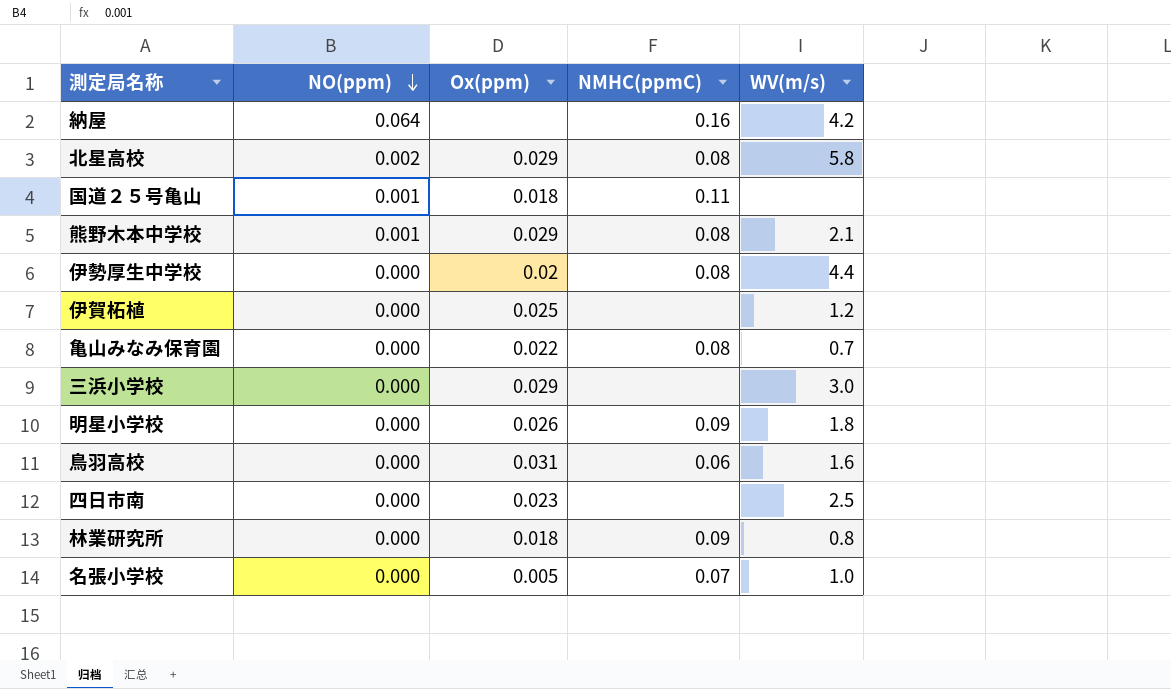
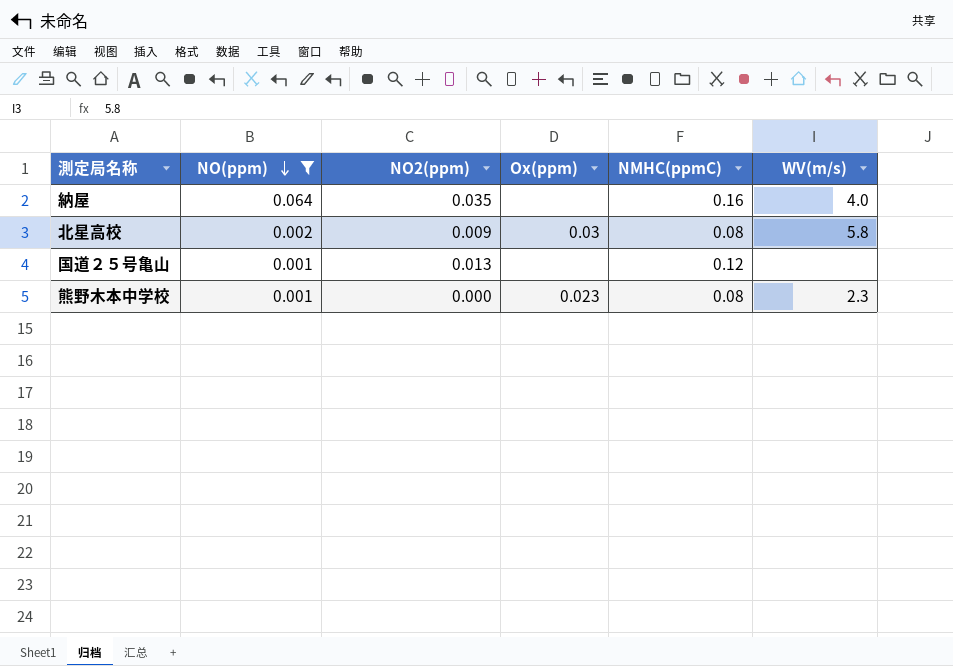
filter: none -> NO(ppm) != 0.000
column NO2(ppm) | position: none -> 3
納屋 | WV(m/s): 4.2 -> 4.0
北星高校 | Ox(ppm): 0.029 -> 0.03
国道２５号亀山 | Ox(ppm): 0.018 -> none
国道２５号亀山 | NMHC(ppmC): 0.11 -> 0.12
熊野木本中学校 | Ox(ppm): 0.029 -> 0.023
熊野木本中学校 | WV(m/s): 2.1 -> 2.3

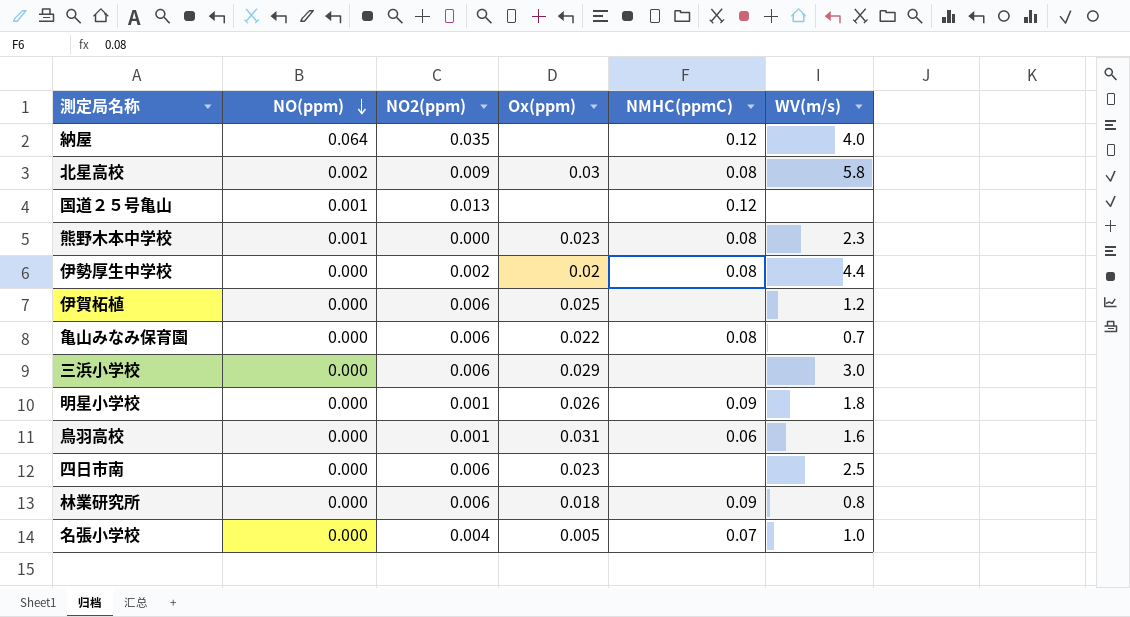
filter: NO(ppm) != 0.000 -> none
納屋 | NMHC(ppmC): 0.16 -> 0.12

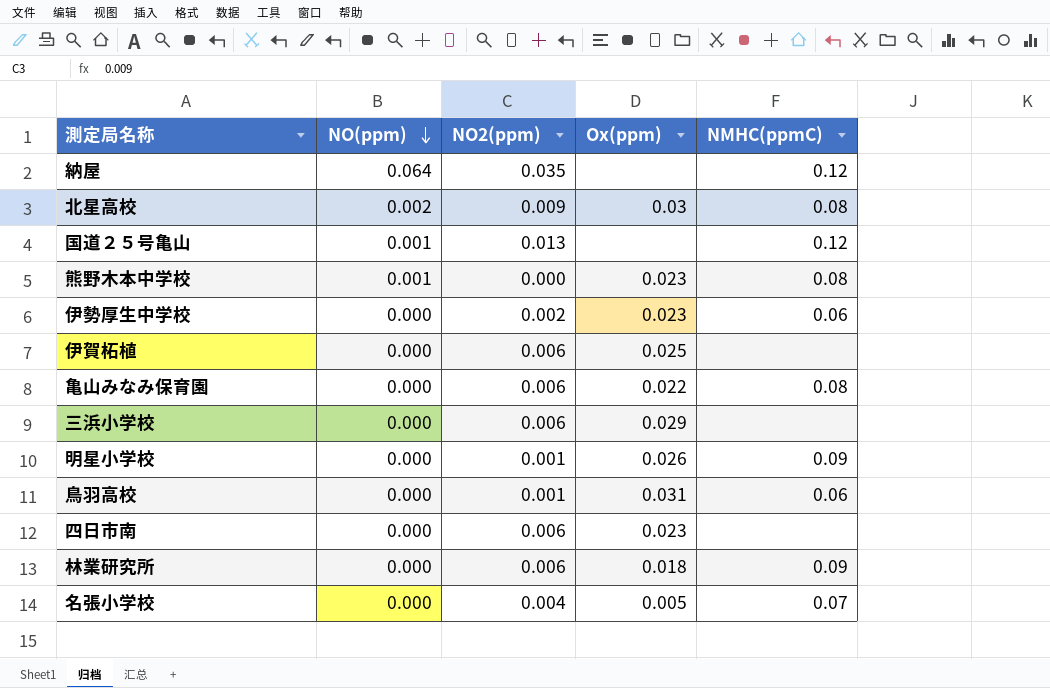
column WV(m/s) | position: 6 -> none
伊勢厚生中学校 | Ox(ppm): 0.02 -> 0.023
伊勢厚生中学校 | NMHC(ppmC): 0.08 -> 0.06

